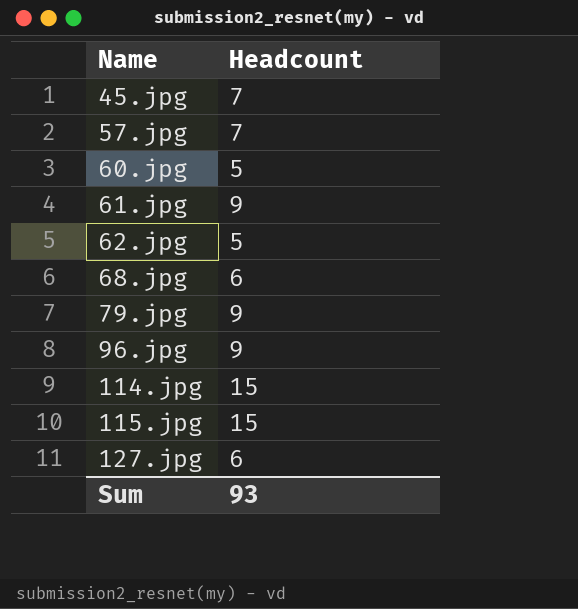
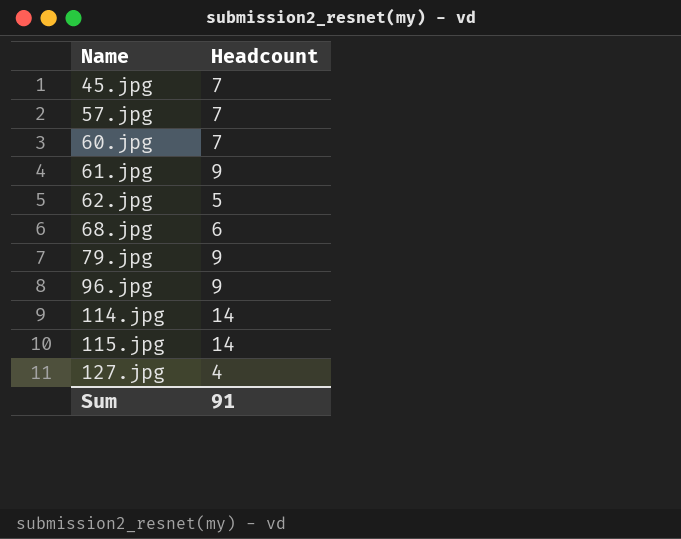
60.jpg | Headcount: 5 -> 7
114.jpg | Headcount: 15 -> 14
115.jpg | Headcount: 15 -> 14
127.jpg | Headcount: 6 -> 4
Sum | Headcount: 93 -> 91

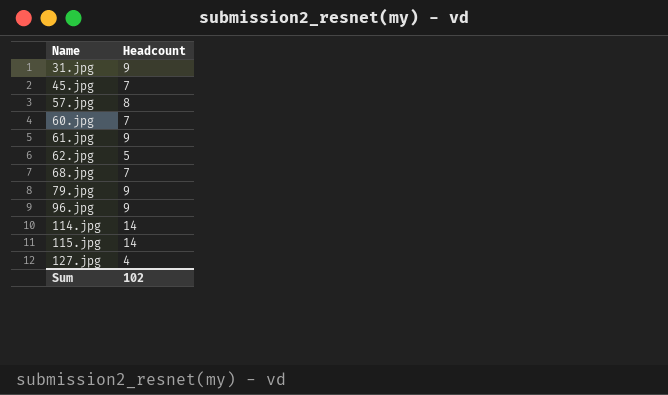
row 31.jpg: none -> 9
57.jpg | Headcount: 7 -> 8
68.jpg | Headcount: 6 -> 7
Sum | Headcount: 91 -> 102

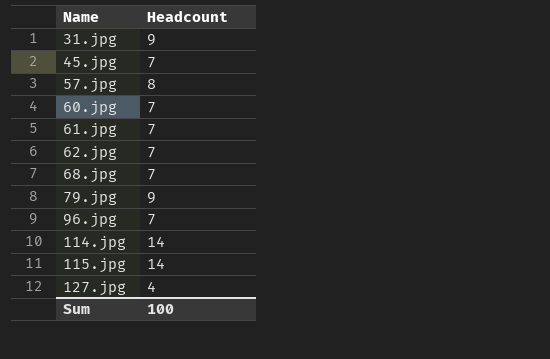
61.jpg | Headcount: 9 -> 7
62.jpg | Headcount: 5 -> 7
96.jpg | Headcount: 9 -> 7
Sum | Headcount: 102 -> 100

